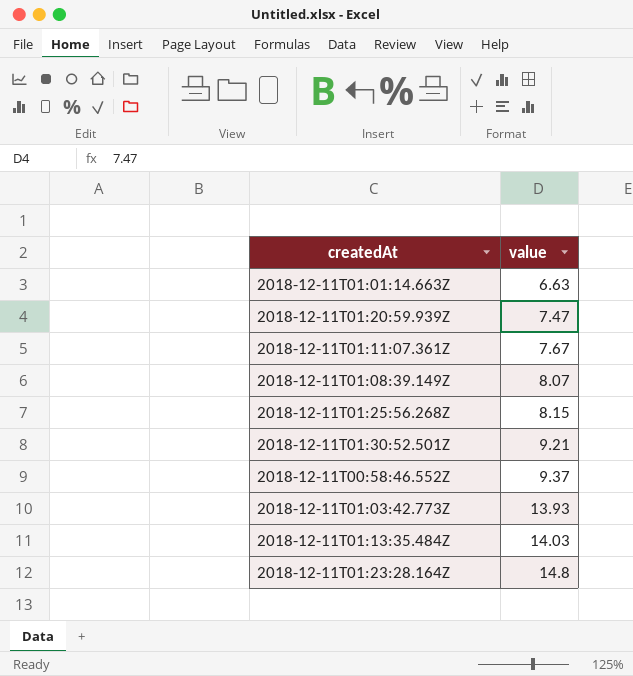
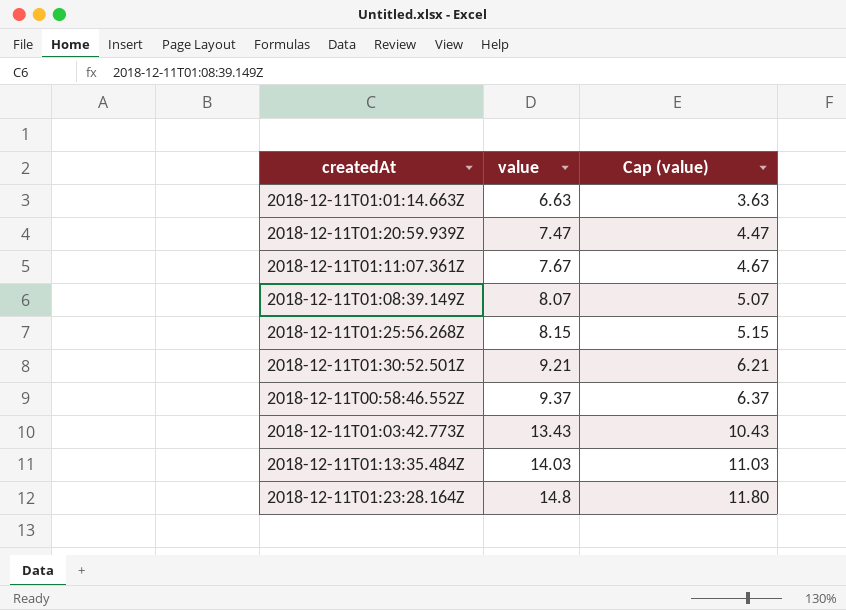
column Cap (value) | formula: none -> [value] - 3
2018-12-11T01:03:42.773Z | value: 13.93 -> 13.43

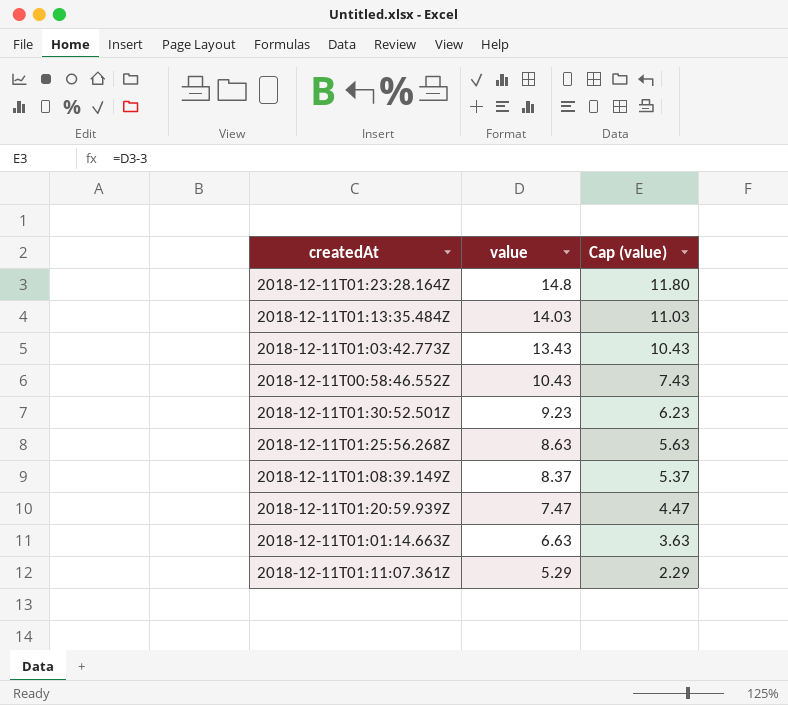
row order: value ascending -> value descending
2018-12-11T00:58:46.552Z | value: 9.37 -> 10.43
2018-12-11T00:58:46.552Z | Cap (value): 6.37 -> 7.43
2018-12-11T01:30:52.501Z | value: 9.21 -> 9.23
2018-12-11T01:30:52.501Z | Cap (value): 6.21 -> 6.23
2018-12-11T01:25:56.268Z | value: 8.15 -> 8.63
2018-12-11T01:25:56.268Z | Cap (value): 5.15 -> 5.63
2018-12-11T01:08:39.149Z | value: 8.07 -> 8.37
2018-12-11T01:08:39.149Z | Cap (value): 5.07 -> 5.37
2018-12-11T01:11:07.361Z | value: 7.67 -> 5.29
2018-12-11T01:11:07.361Z | Cap (value): 4.67 -> 2.29

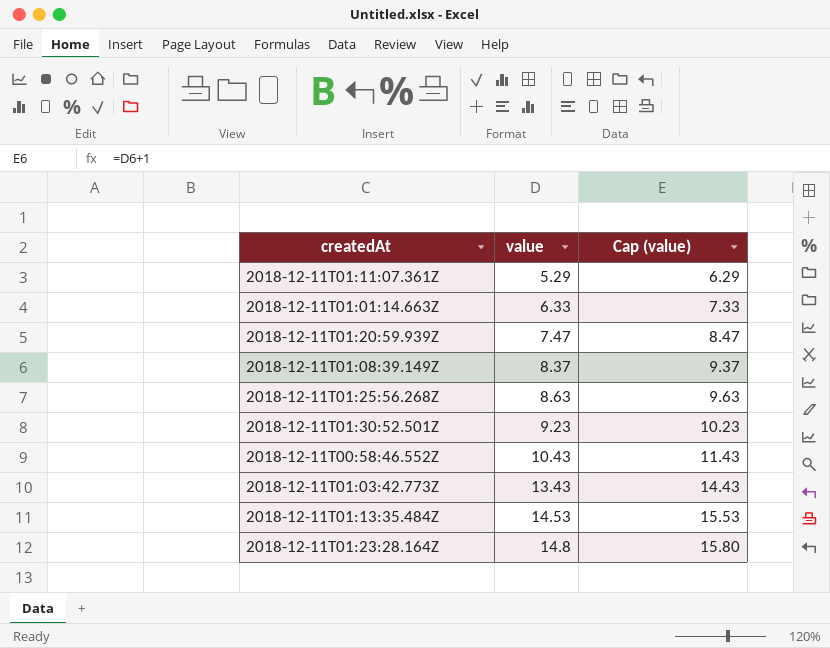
row order: value descending -> value ascending
column Cap (value) | formula: [value] - 3 -> [value] + 1
2018-12-11T01:01:14.663Z | value: 6.63 -> 6.33
2018-12-11T01:13:35.484Z | value: 14.03 -> 14.53

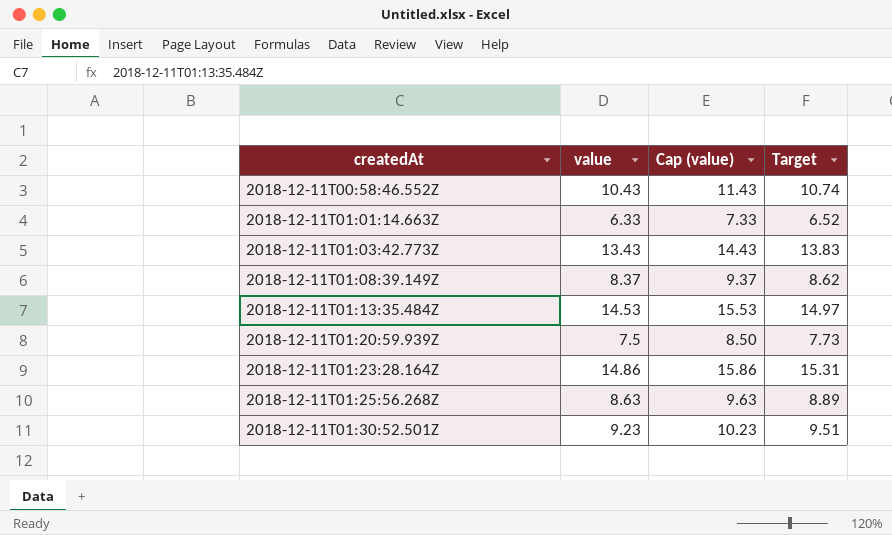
row order: value ascending -> createdAt ascending
column Target | formula: none -> [value] * 1.03
row 2018-12-11T01:11:07.361Z: 5.29 | 6.29 -> none
2018-12-11T01:20:59.939Z | value: 7.47 -> 7.5
2018-12-11T01:20:59.939Z | Cap (value): 8.47 -> 8.50
2018-12-11T01:23:28.164Z | value: 14.8 -> 14.86
2018-12-11T01:23:28.164Z | Cap (value): 15.80 -> 15.86

